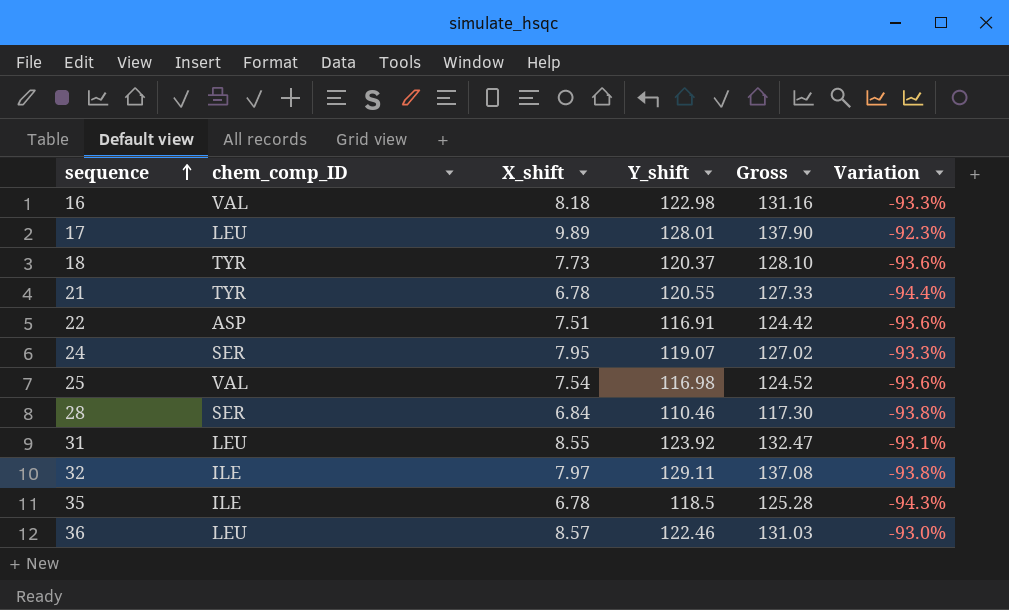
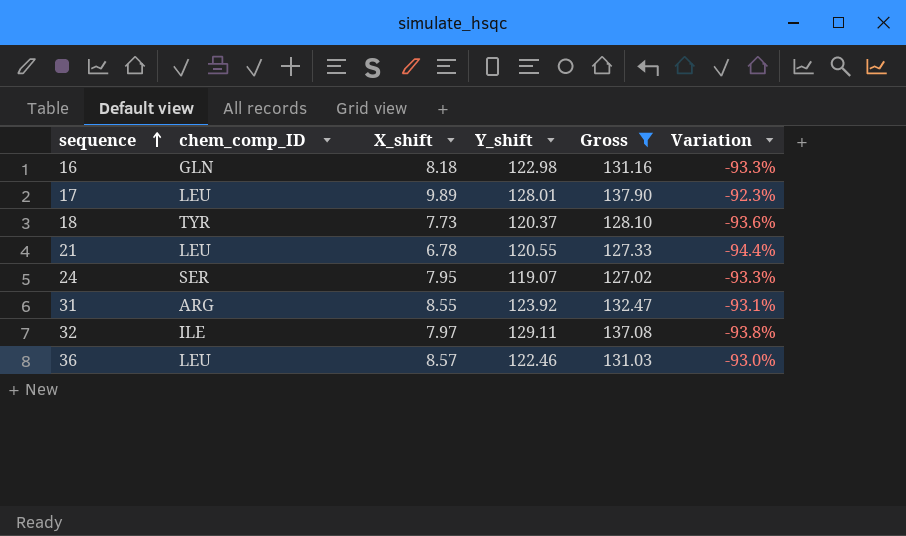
filter: none -> Gross >= 127.02
16 | chem_comp_ID: VAL -> GLN
21 | chem_comp_ID: TYR -> LEU
31 | chem_comp_ID: LEU -> ARG

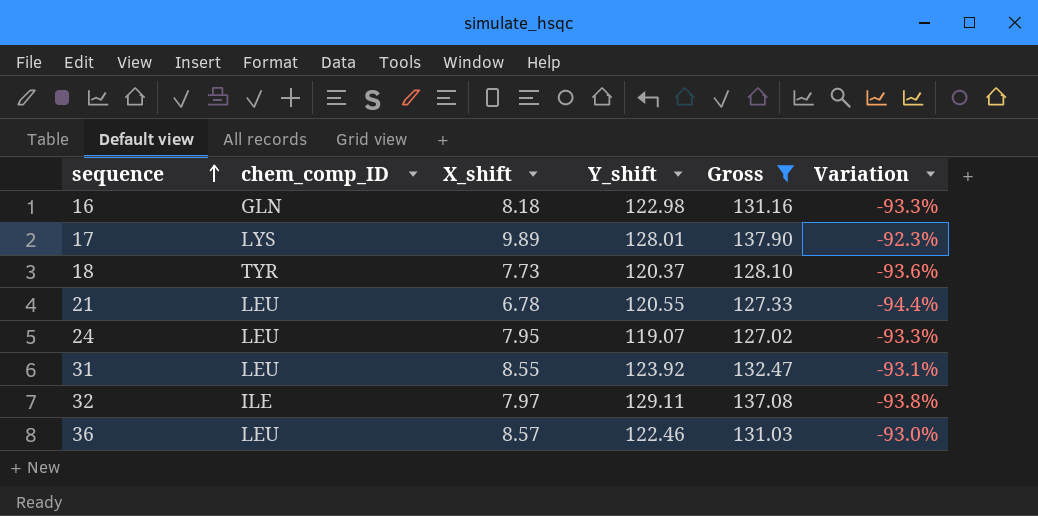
17 | chem_comp_ID: LEU -> LYS
24 | chem_comp_ID: SER -> LEU
31 | chem_comp_ID: ARG -> LEU

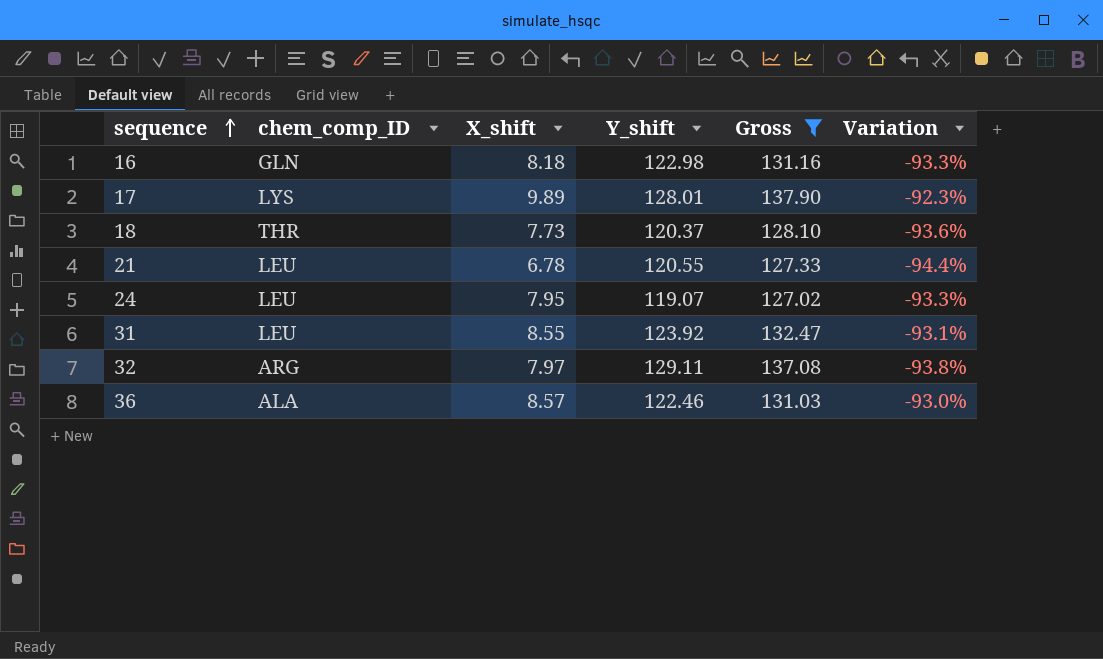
18 | chem_comp_ID: TYR -> THR
32 | chem_comp_ID: ILE -> ARG
36 | chem_comp_ID: LEU -> ALA

